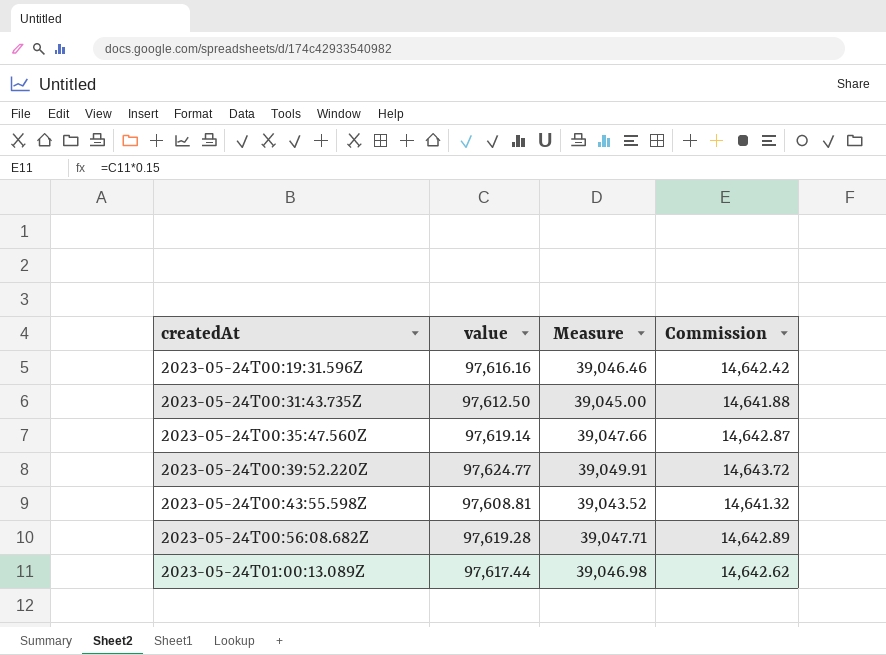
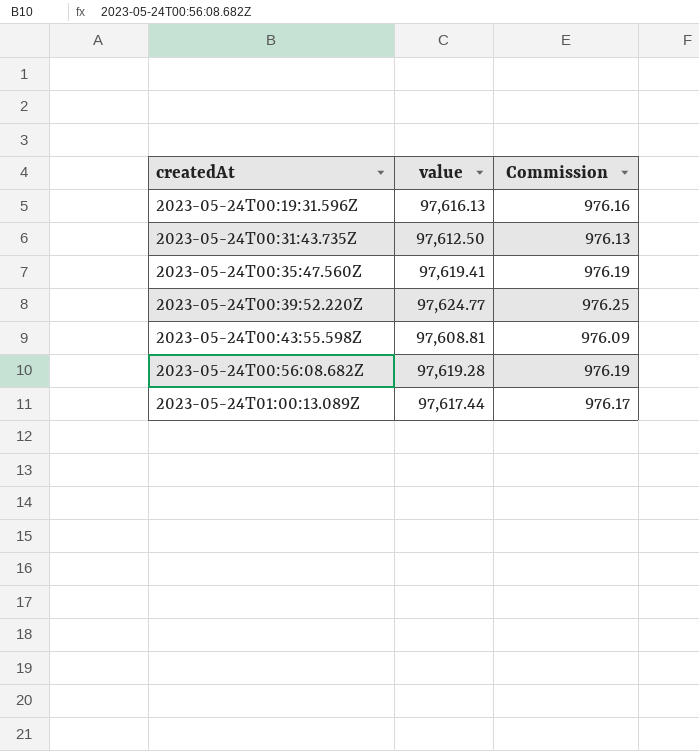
column Measure | formula: [value] * 0.4 -> none
column Commission | formula: [value] * 0.15 -> [value] * 0.01
2023-05-24T00:19:31.596Z | value: 97,616.16 -> 97,616.13
2023-05-24T00:35:47.560Z | value: 97,619.14 -> 97,619.41

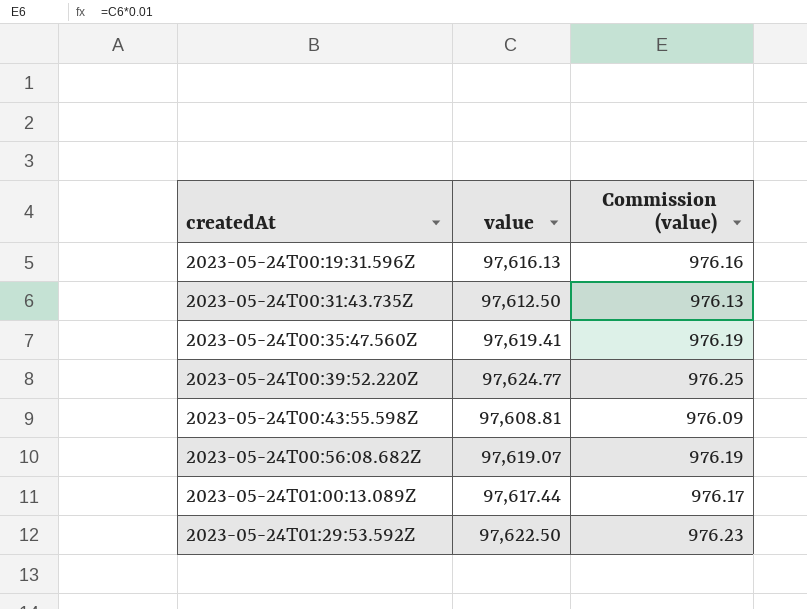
column name: Commission -> Commission (value)
2023-05-24T00:56:08.682Z | value: 97,619.28 -> 97,619.07
row 2023-05-24T01:29:53.592Z: none -> 97,622.50 | 976.23

